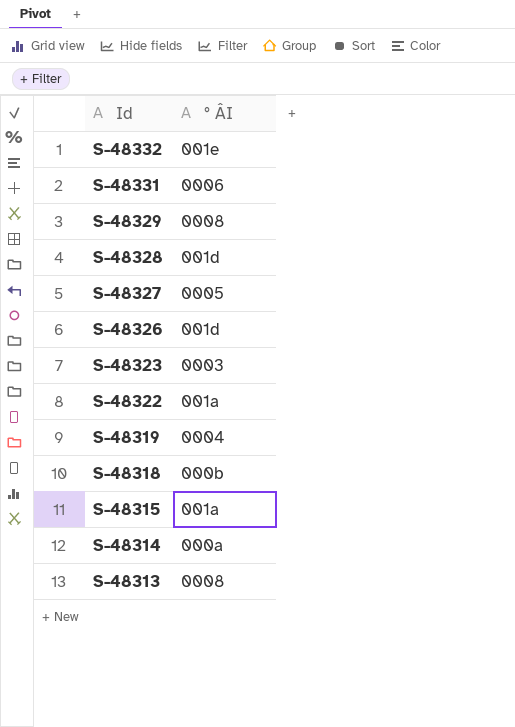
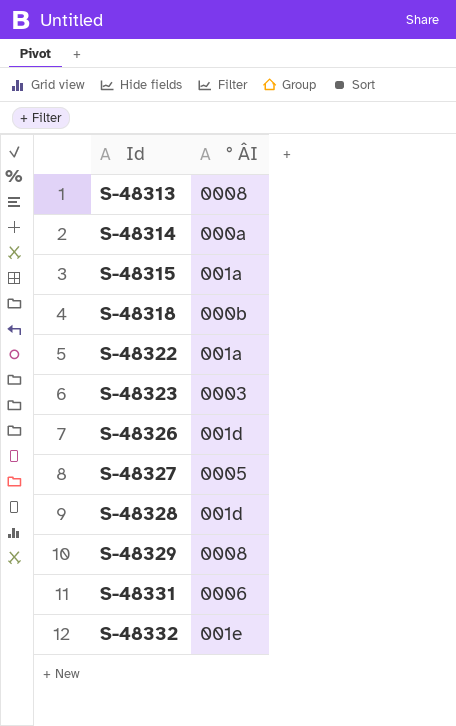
row order: Id descending -> Id ascending
row S-48319: 0004 -> none

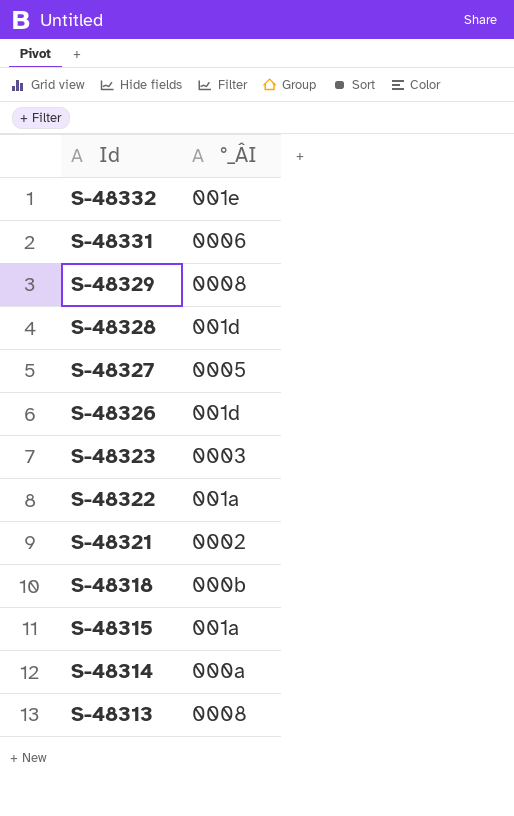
row order: Id ascending -> Id descending
column name: ° ÂI -> °_ÂI
row S-48321: none -> 0002

